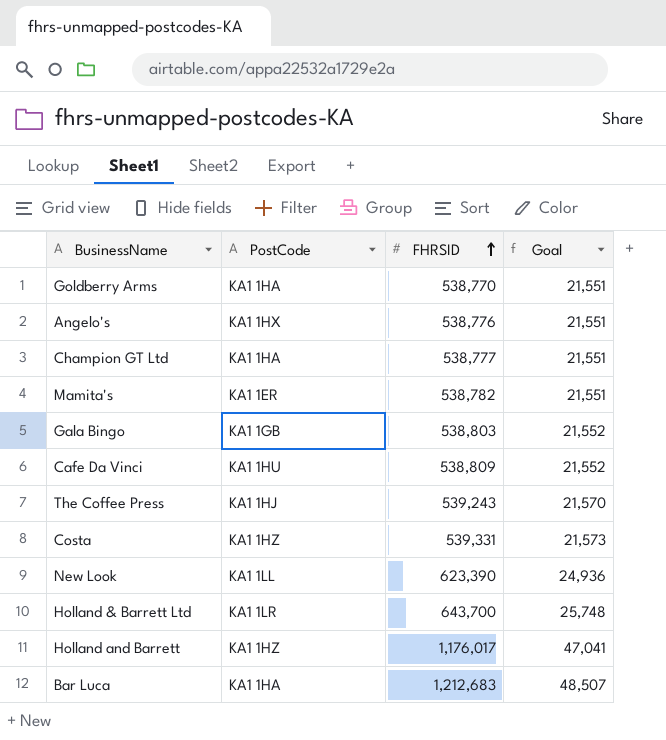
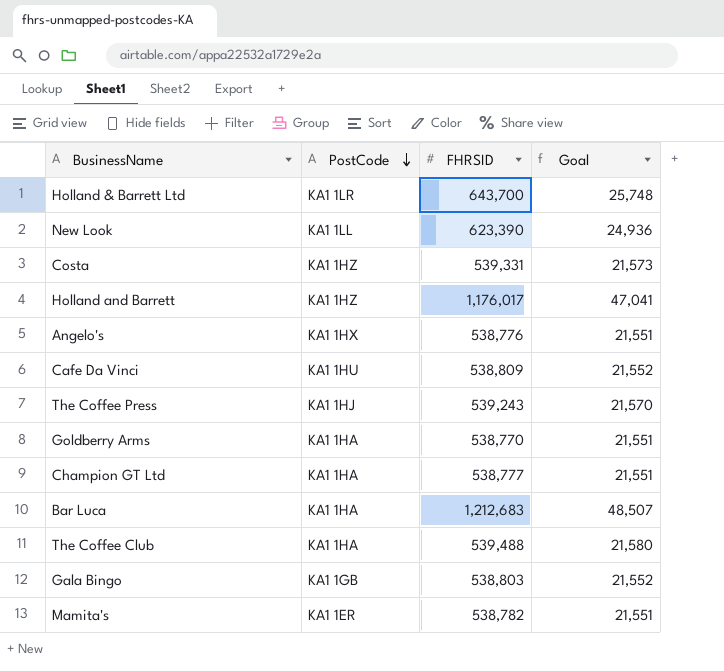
row order: FHRSID ascending -> PostCode descending
row The Coffee Club: none -> KA1 1HA | 539,488 | 21,580

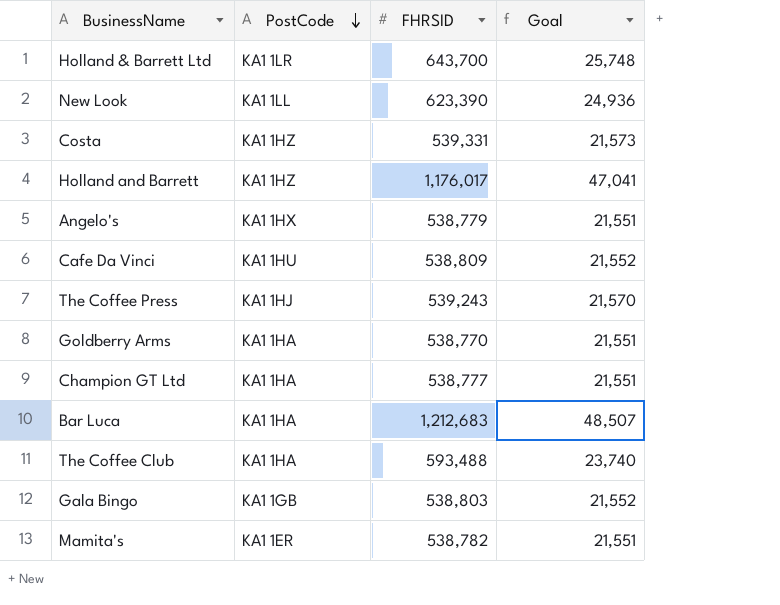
Angelo's | FHRSID: 538,776 -> 538,779
The Coffee Club | FHRSID: 539,488 -> 593,488
The Coffee Club | Goal: 21,580 -> 23,740

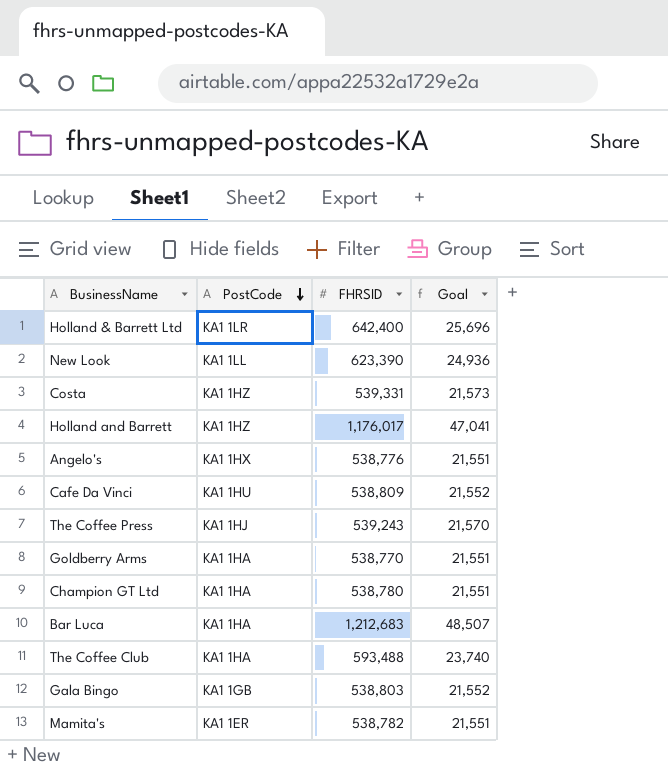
Holland & Barrett Ltd | FHRSID: 643,700 -> 642,400
Holland & Barrett Ltd | Goal: 25,748 -> 25,696
Angelo's | FHRSID: 538,779 -> 538,776
Champion GT Ltd | FHRSID: 538,777 -> 538,780

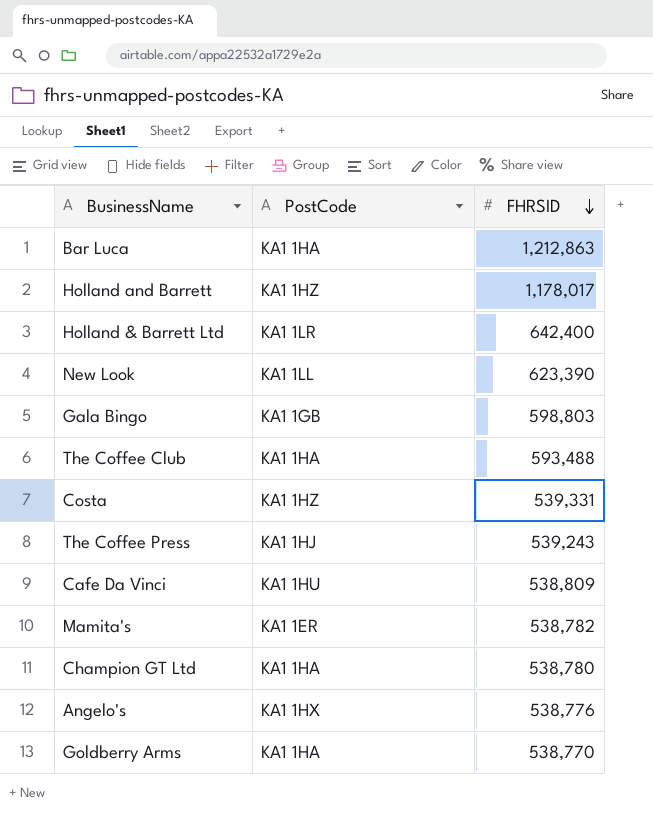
row order: PostCode descending -> FHRSID descending
column Goal | formula: [FHRSID] * 0.04 -> none
Bar Luca | FHRSID: 1,212,683 -> 1,212,863
Holland and Barrett | FHRSID: 1,176,017 -> 1,178,017
Gala Bingo | FHRSID: 538,803 -> 598,803

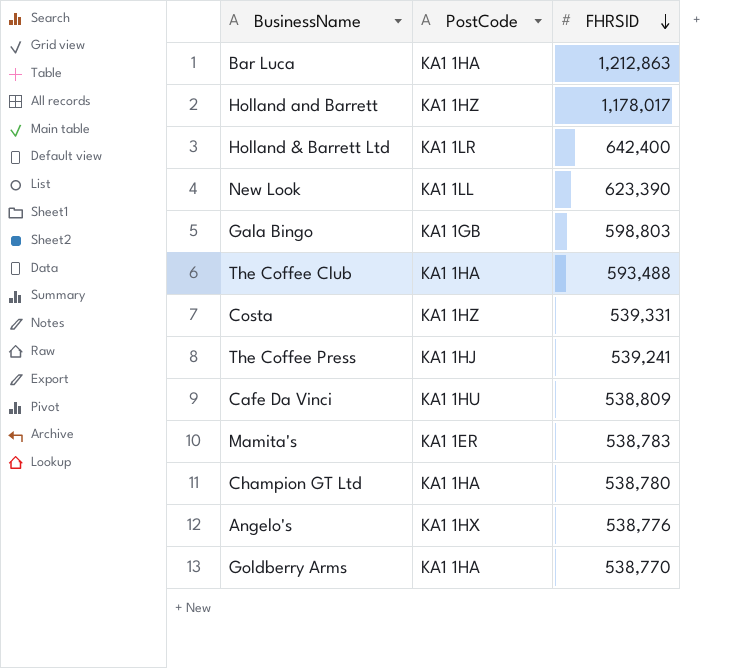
The Coffee Press | FHRSID: 539,243 -> 539,241
Mamita's | FHRSID: 538,782 -> 538,783

